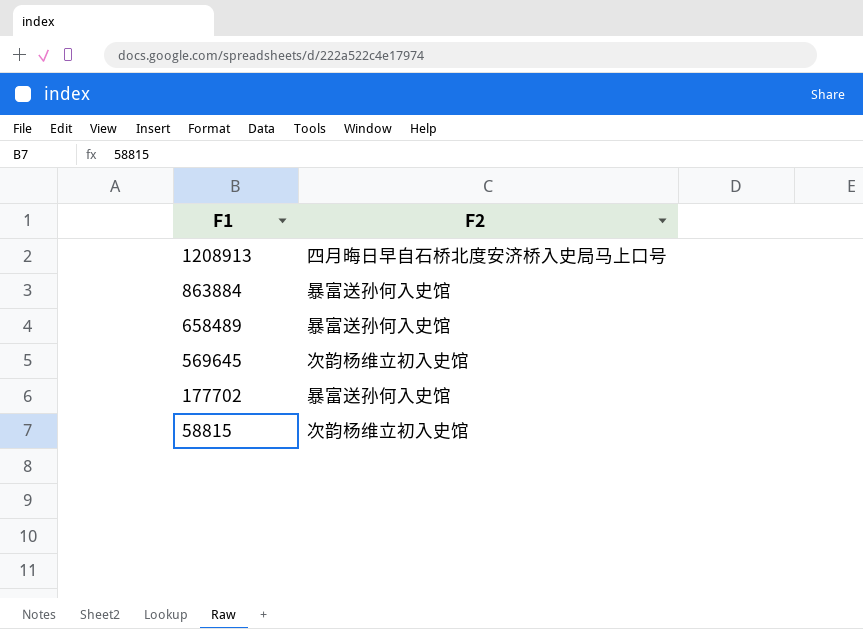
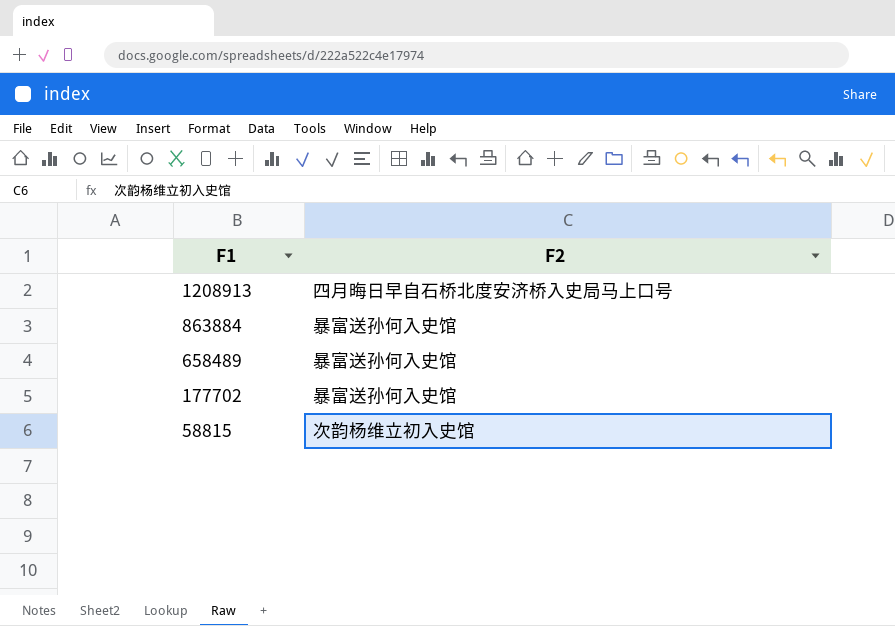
row 569645: 次韵杨维立初入史馆 -> none

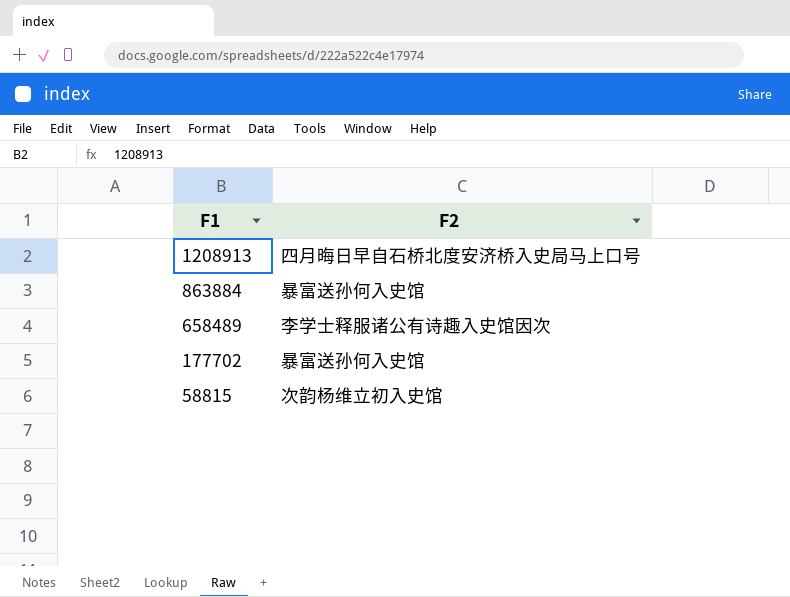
658489 | F2: 暴富送孙何入史馆 -> 李学士释服诸公有诗趣入史馆因次

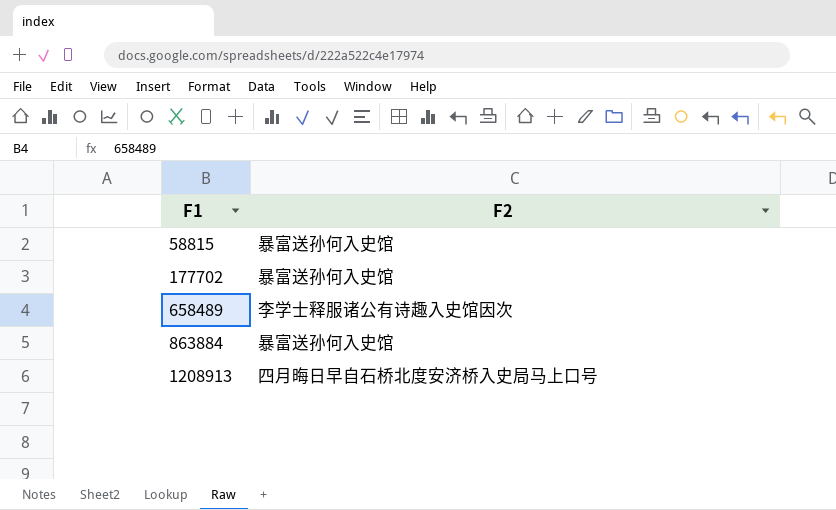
row order: F1 descending -> F1 ascending
58815 | F2: 次韵杨维立初入史馆 -> 暴富送孙何入史馆

